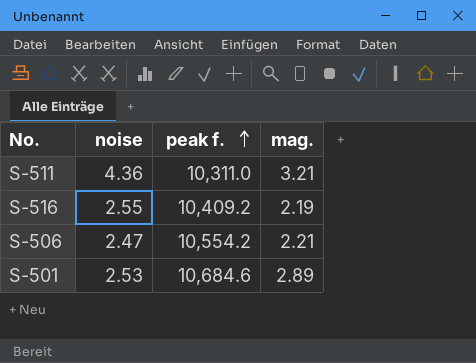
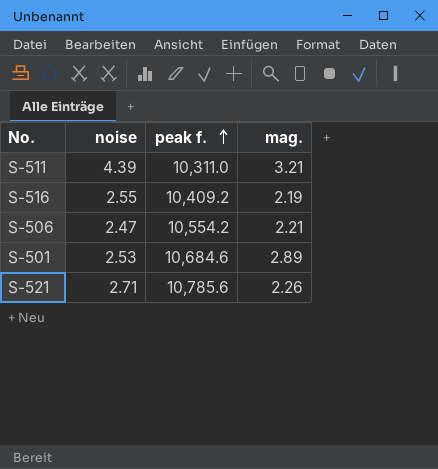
S-511 | noise: 4.36 -> 4.39
row S-521: none -> 2.71 | 10,785.6 | 2.26

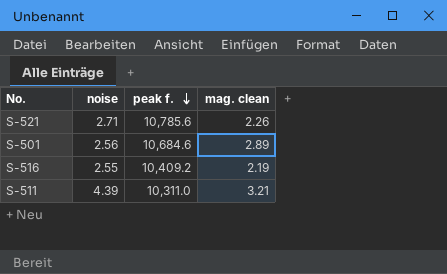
row order: peak f. ascending -> peak f. descending
column name: mag. -> mag. clean
row S-506: 2.47 | 10,554.2 | 2.21 -> none
S-501 | noise: 2.53 -> 2.56

